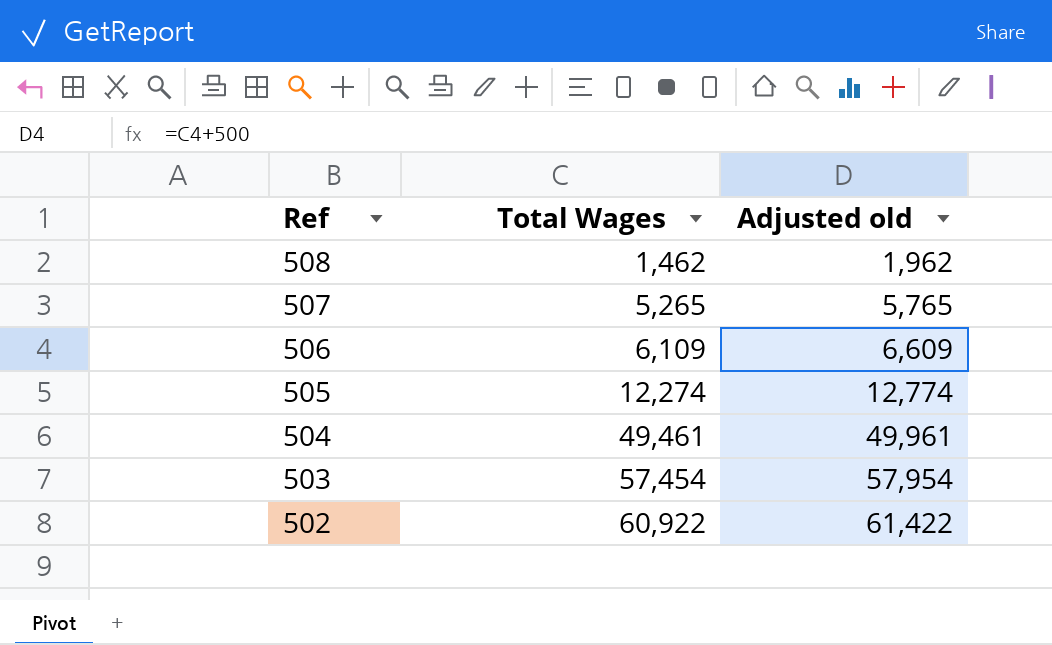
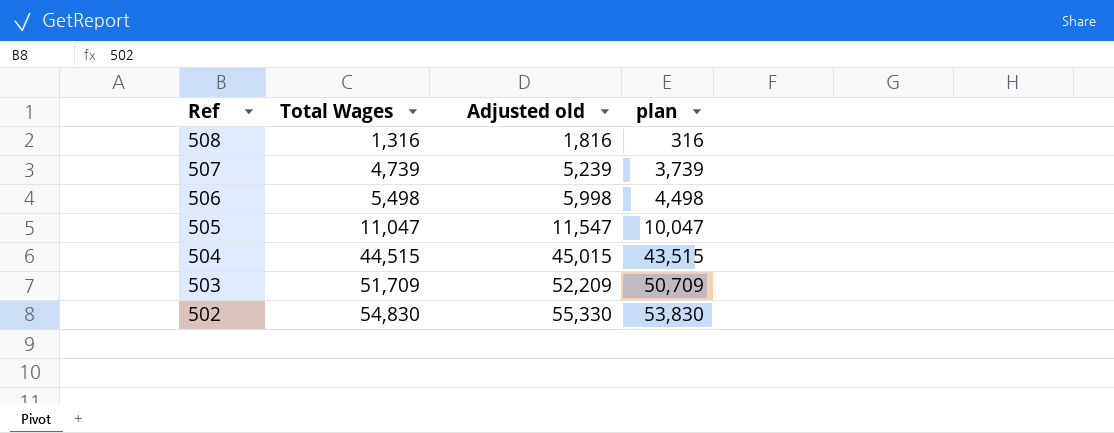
column plan | formula: none -> [Total Wages] - 1000
508 | Total Wages: 1,462 -> 1,316
508 | Adjusted old: 1,962 -> 1,816
507 | Total Wages: 5,265 -> 4,739
507 | Adjusted old: 5,765 -> 5,239
506 | Total Wages: 6,109 -> 5,498
506 | Adjusted old: 6,609 -> 5,998
505 | Total Wages: 12,274 -> 11,047
505 | Adjusted old: 12,774 -> 11,547
504 | Total Wages: 49,461 -> 44,515
504 | Adjusted old: 49,961 -> 45,015
503 | Total Wages: 57,454 -> 51,709
503 | Adjusted old: 57,954 -> 52,209
502 | Total Wages: 60,922 -> 54,830
502 | Adjusted old: 61,422 -> 55,330

